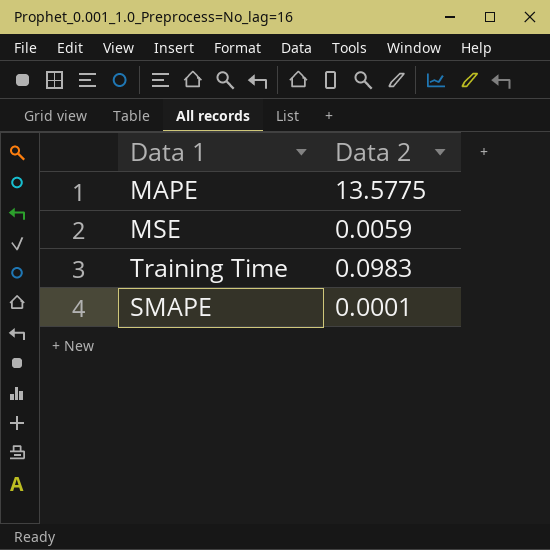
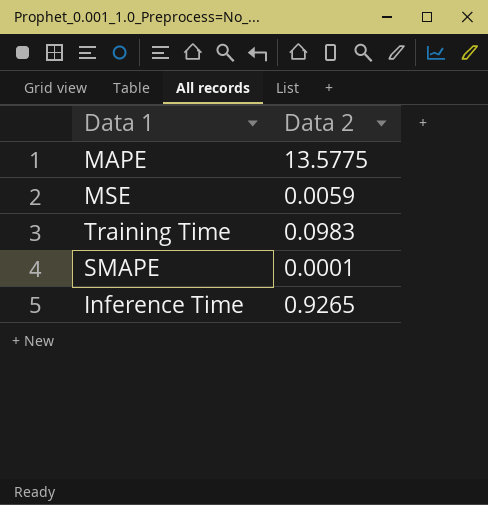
row Inference Time: none -> 0.9265

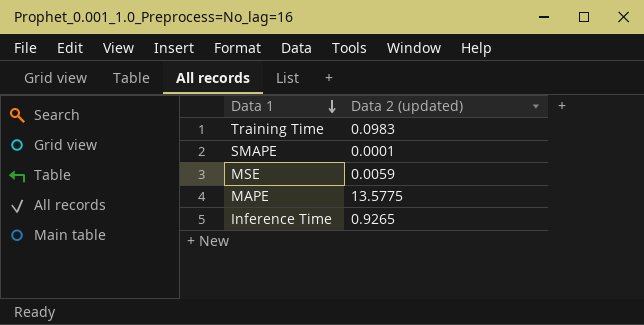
row order: none -> Data 1 descending
column name: Data 2 -> Data 2 (updated)

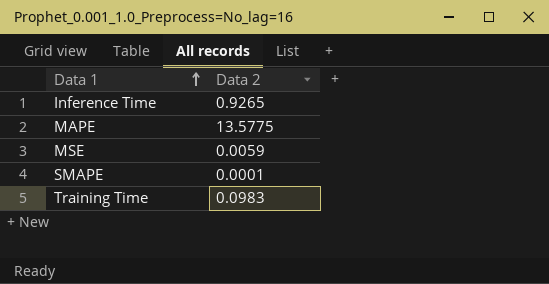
row order: Data 1 descending -> Data 1 ascending
column name: Data 2 (updated) -> Data 2

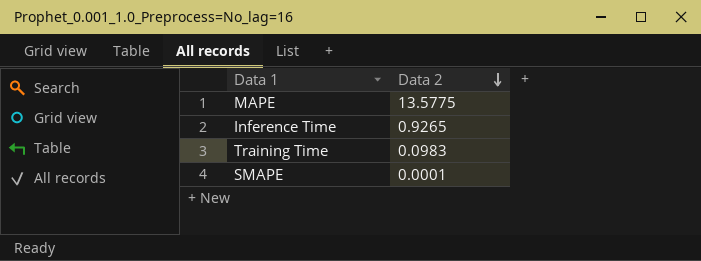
row order: Data 1 ascending -> Data 2 descending
row MSE: 0.0059 -> none

